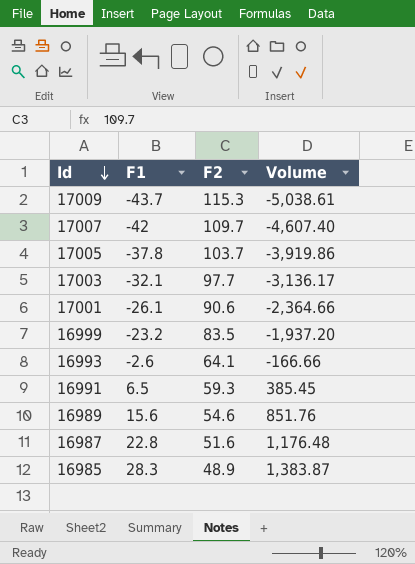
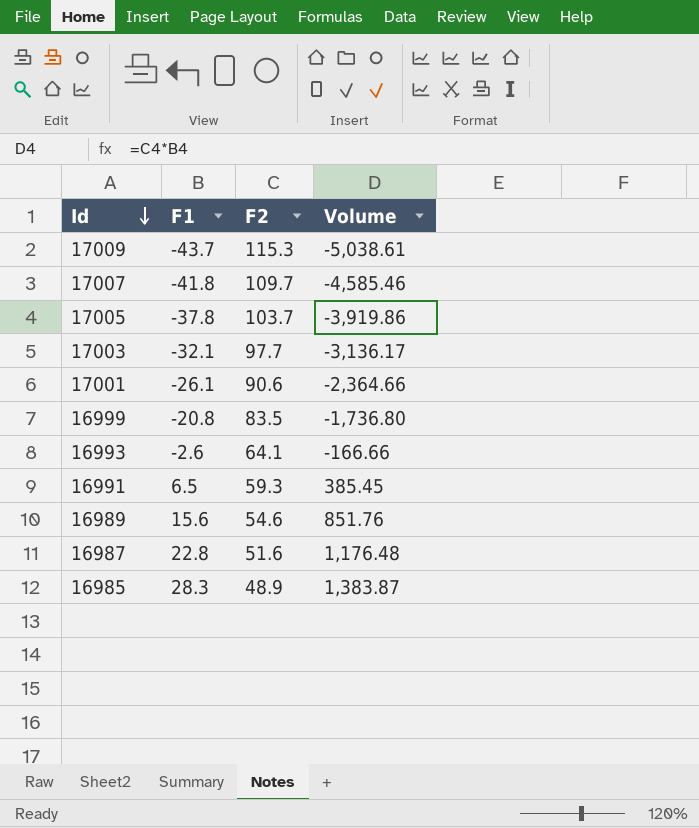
17007 | F1: -42 -> -41.8
17007 | Volume: -4,607.40 -> -4,585.46
16999 | F1: -23.2 -> -20.8
16999 | Volume: -1,937.20 -> -1,736.80

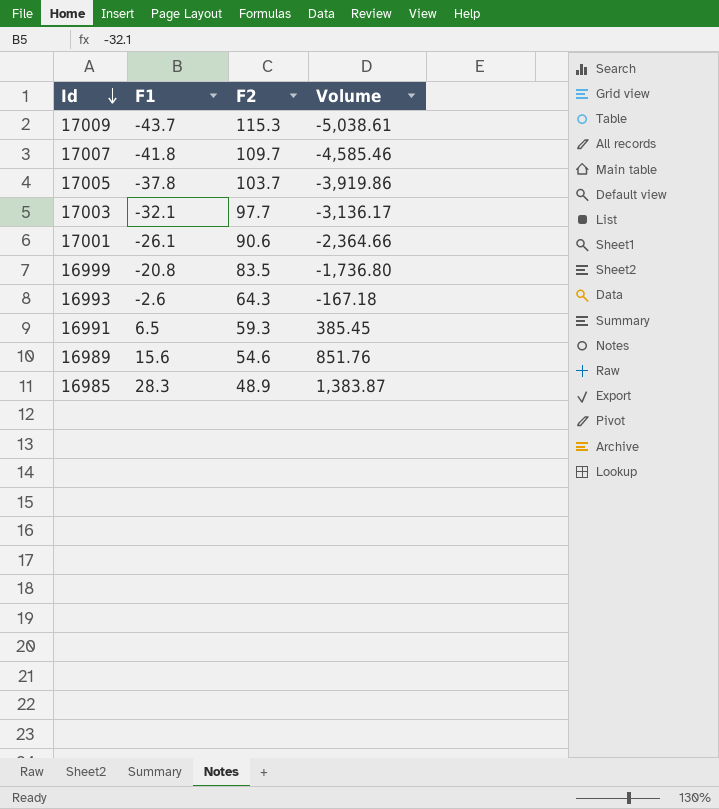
row 16987: 22.8 | 51.6 | 1,176.48 -> none
16993 | F2: 64.1 -> 64.3
16993 | Volume: -166.66 -> -167.18

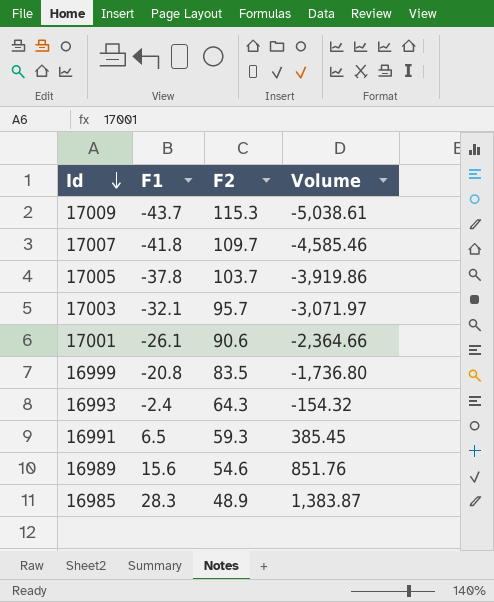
17003 | F2: 97.7 -> 95.7
17003 | Volume: -3,136.17 -> -3,071.97
16993 | F1: -2.6 -> -2.4
16993 | Volume: -167.18 -> -154.32

